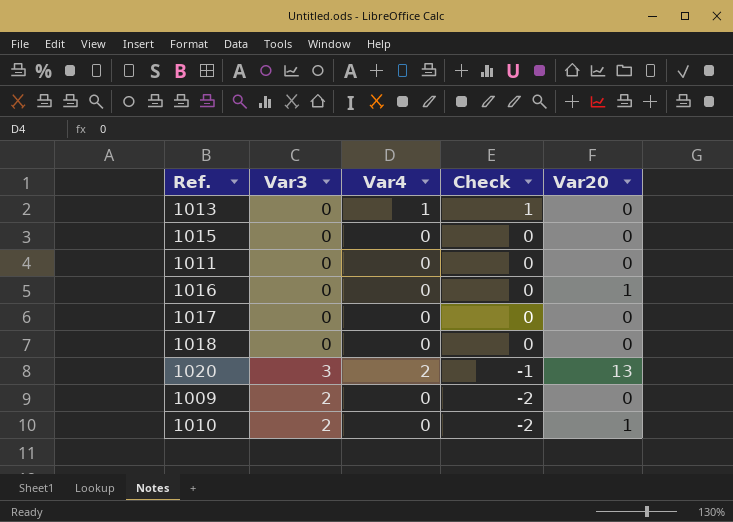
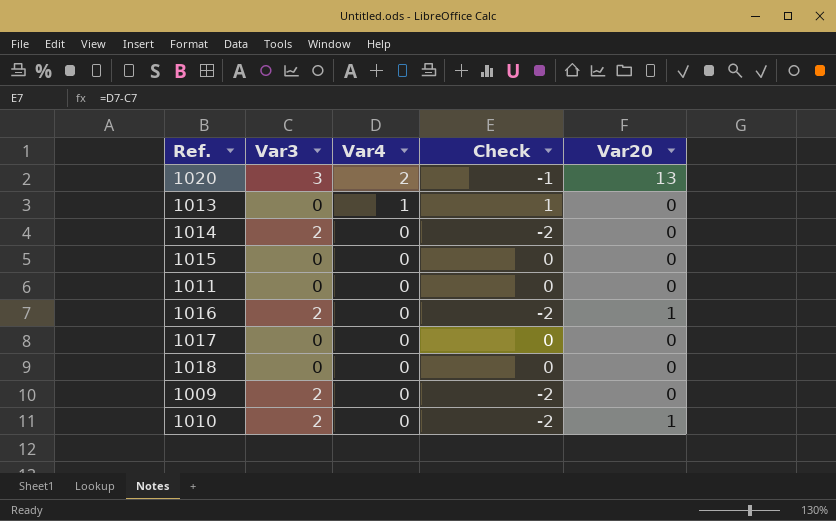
row order: Check descending -> Var4 descending
row 1014: none -> 2 | 0 | -2 | 0
1016 | Var3: 0 -> 2
1016 | Check: 0 -> -2

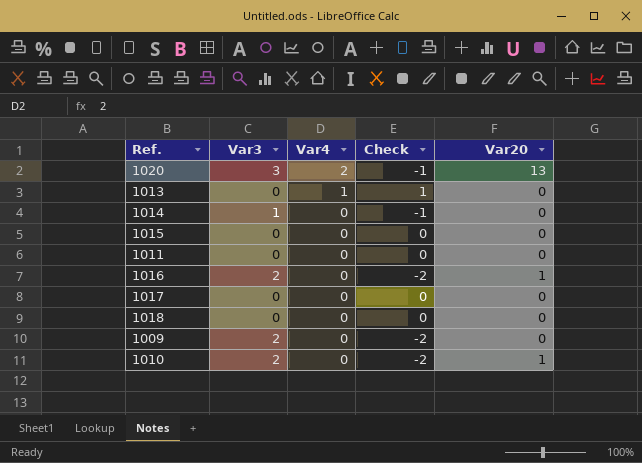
1014 | Var3: 2 -> 1
1014 | Check: -2 -> -1

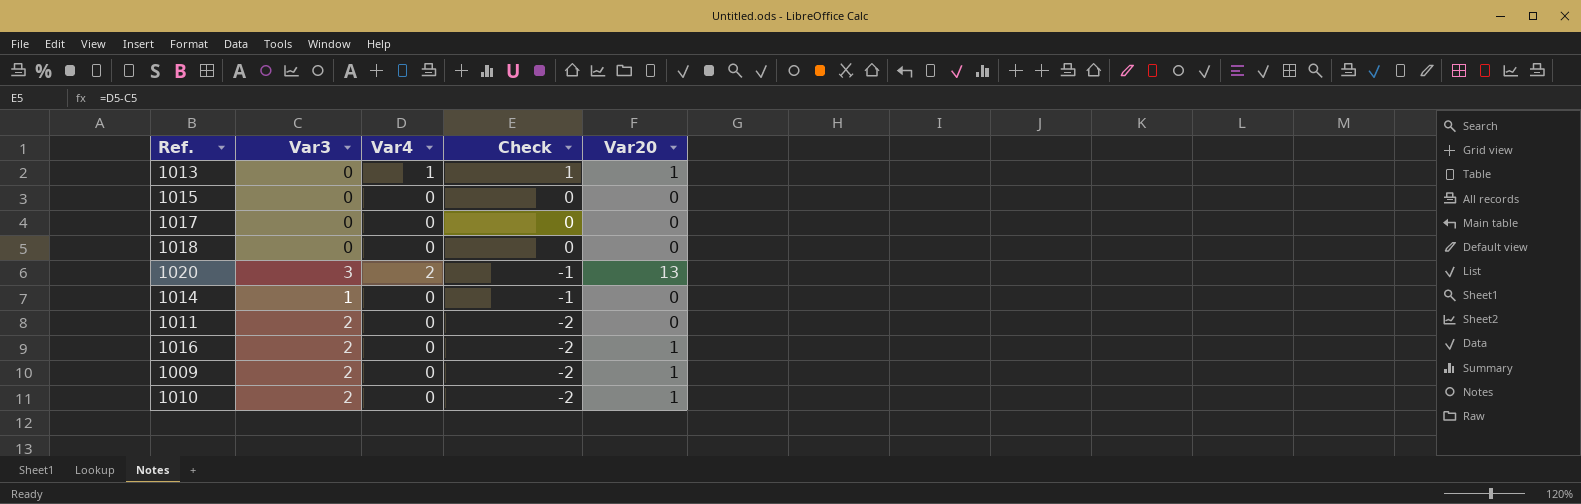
row order: Var4 descending -> Check descending
1013 | Var20: 0 -> 1
1011 | Var3: 0 -> 2
1011 | Check: 0 -> -2
1009 | Var20: 0 -> 1

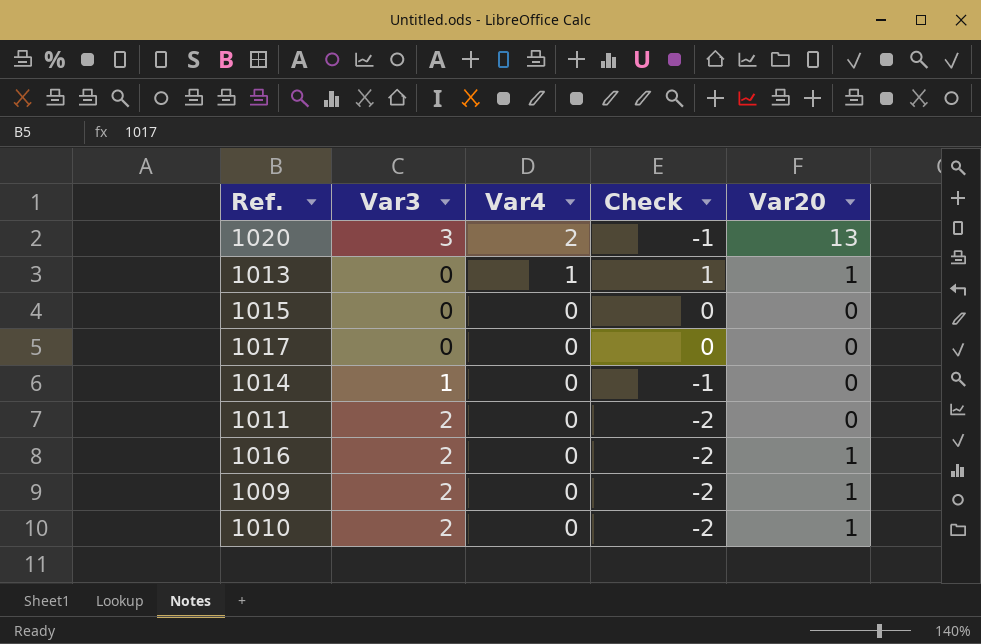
row order: Check descending -> Var4 descending
row 1018: 0 | 0 | 0 | 0 -> none

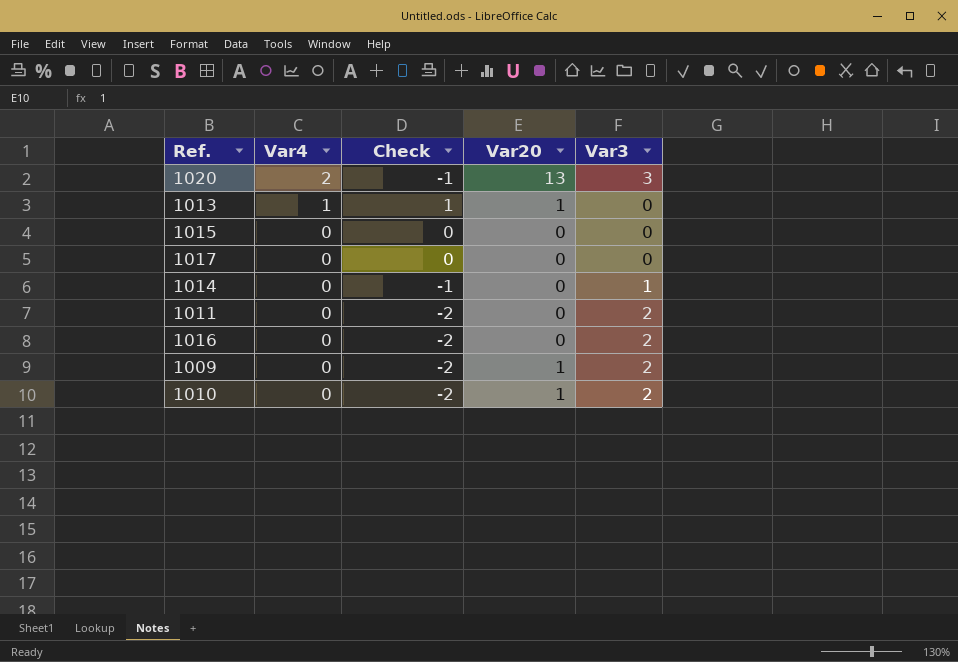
column Var3 | position: 2 -> 5
1016 | Var20: 1 -> 0

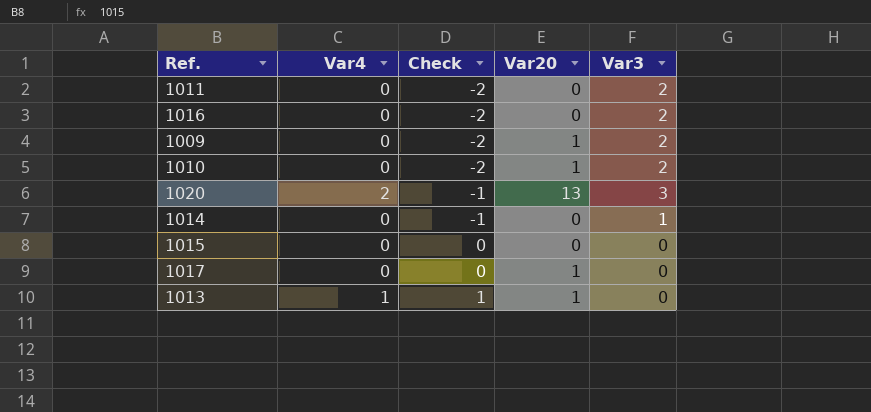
row order: Var4 descending -> Check ascending
1017 | Var20: 0 -> 1

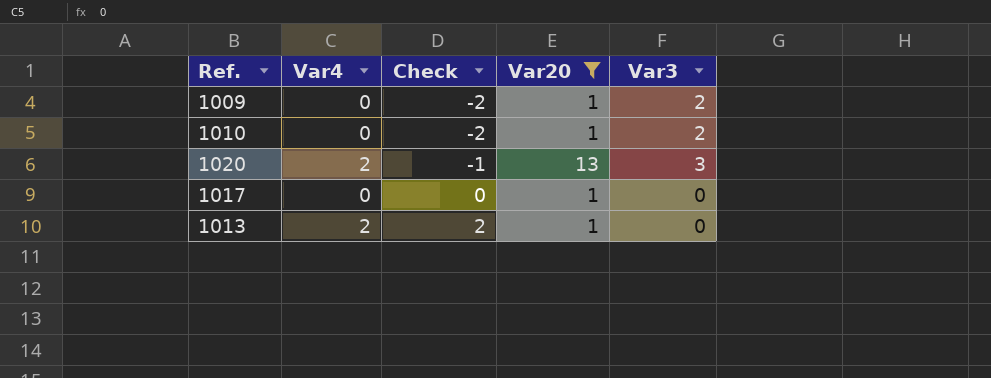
filter: none -> Var20 != 0
1013 | Var4: 1 -> 2
1013 | Check: 1 -> 2

